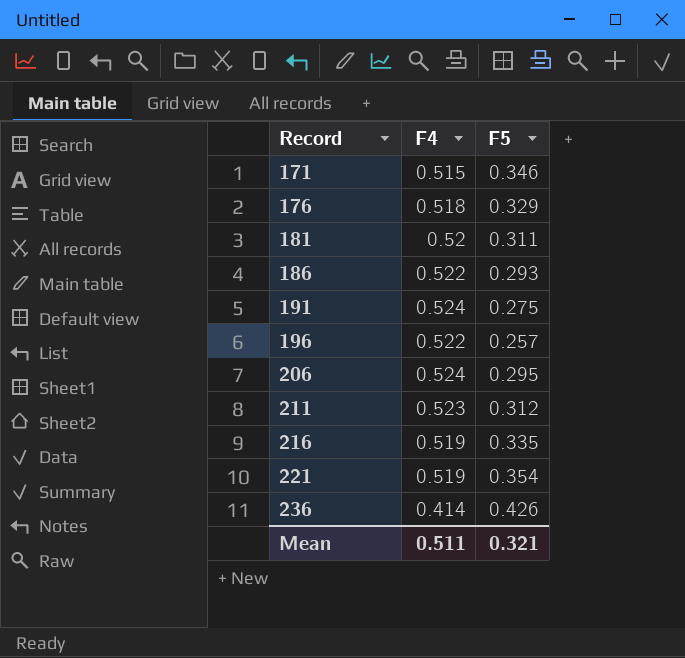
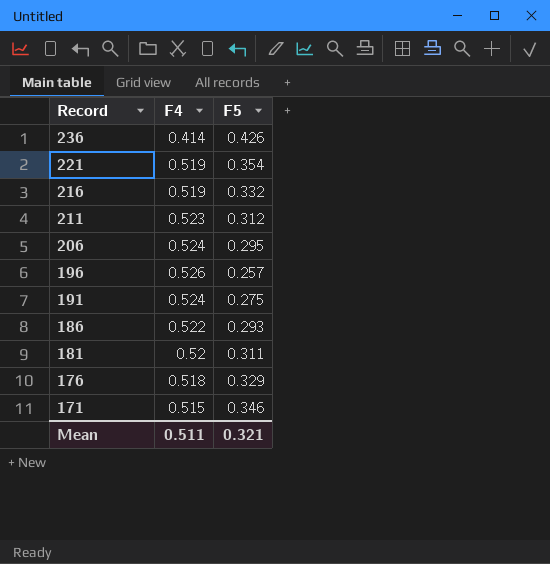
row order: Record ascending -> Record descending
216 | F5: 0.335 -> 0.332
196 | F4: 0.522 -> 0.526

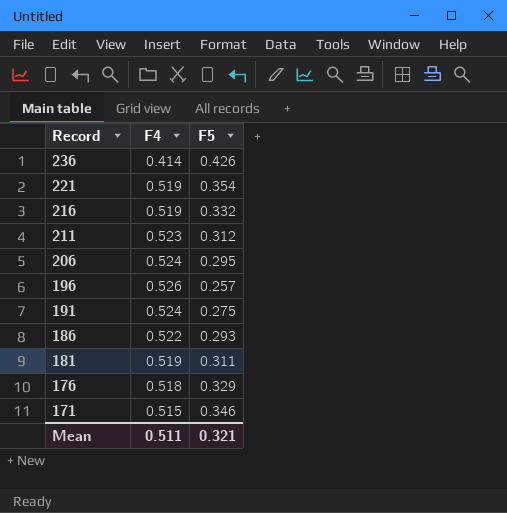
181 | F4: 0.52 -> 0.519

